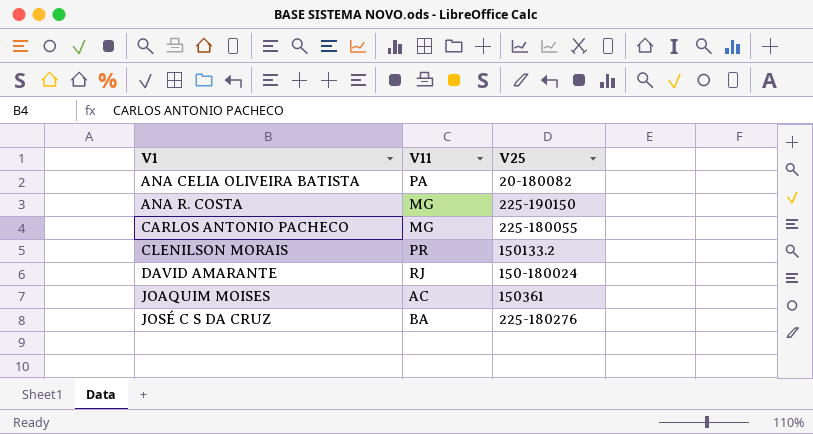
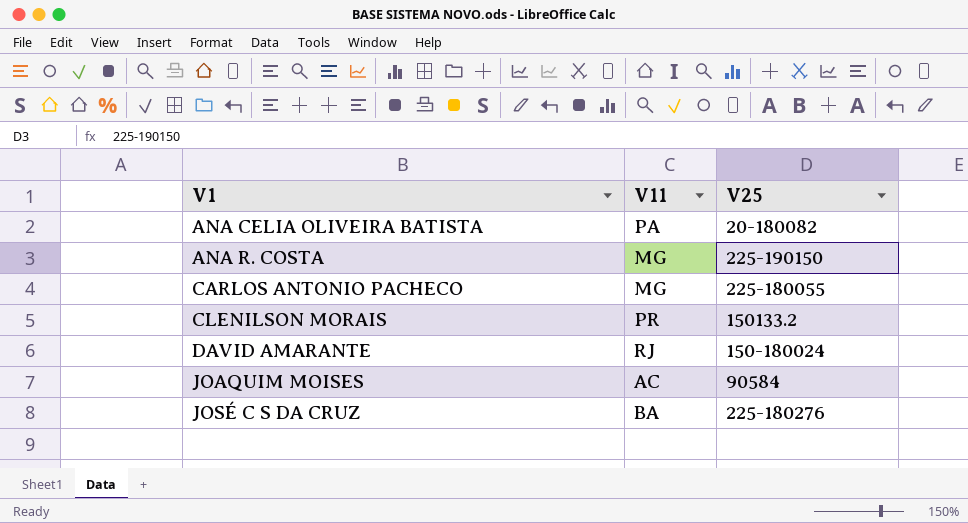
JOAQUIM MOISES | V25: 150361 -> 90584

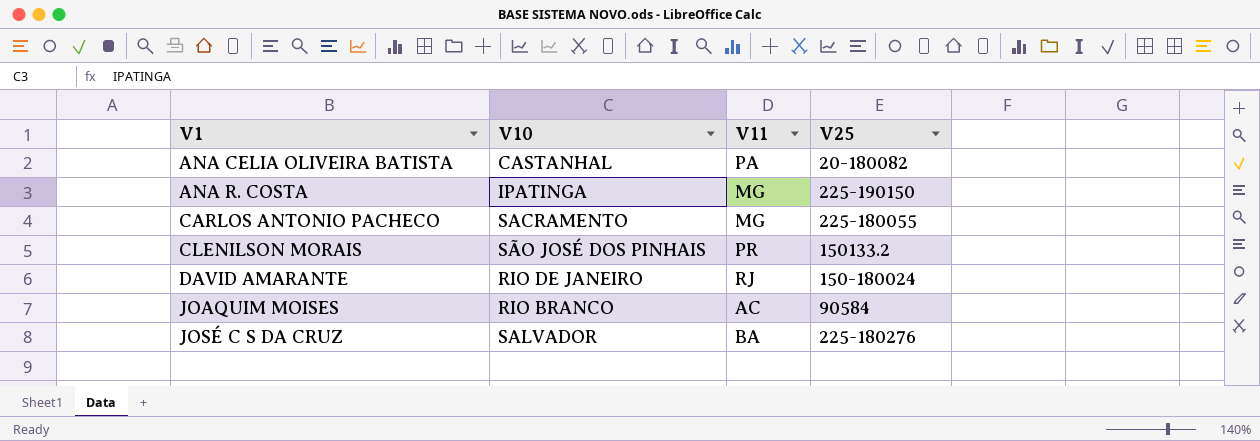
column V10 | position: none -> 2

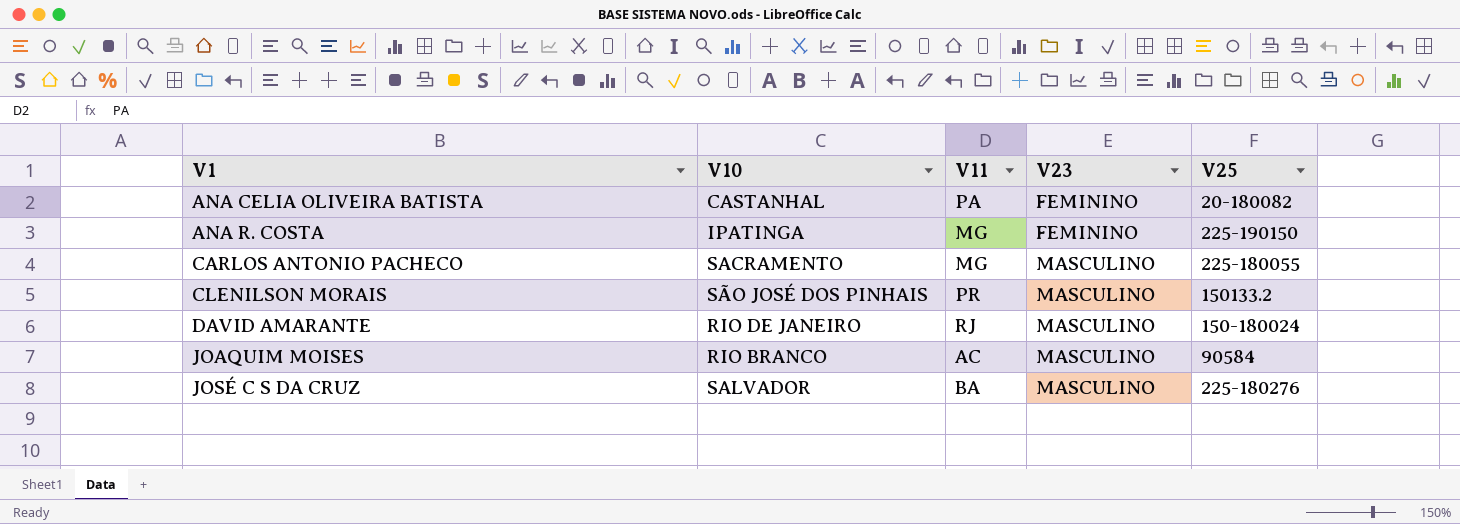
column V23 | position: none -> 4

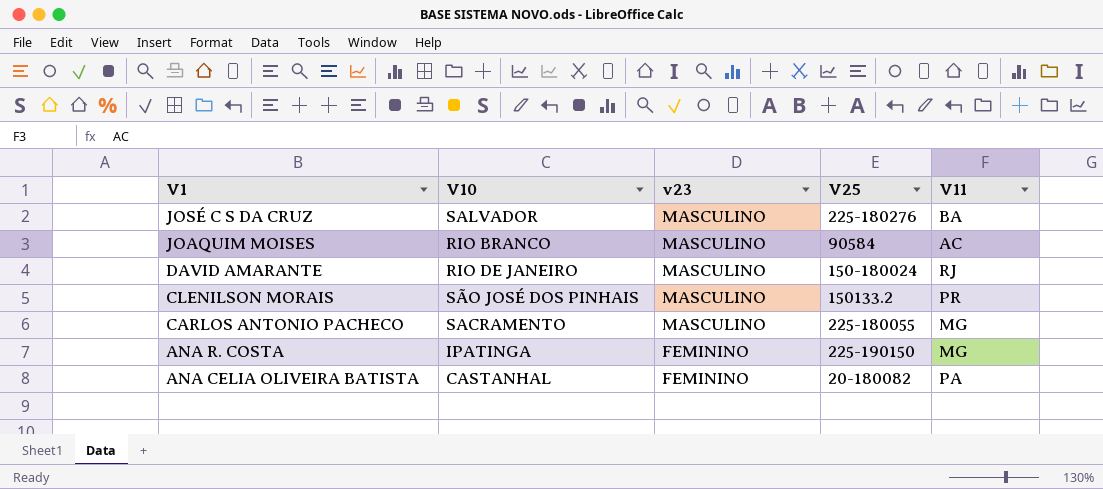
row order: V1 ascending -> V1 descending
column name: V23 -> v23
column V11 | position: 3 -> 5

